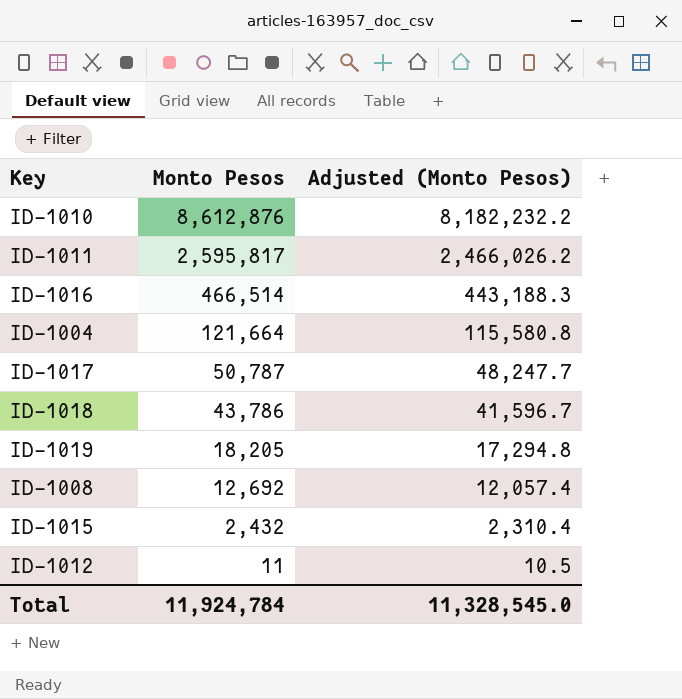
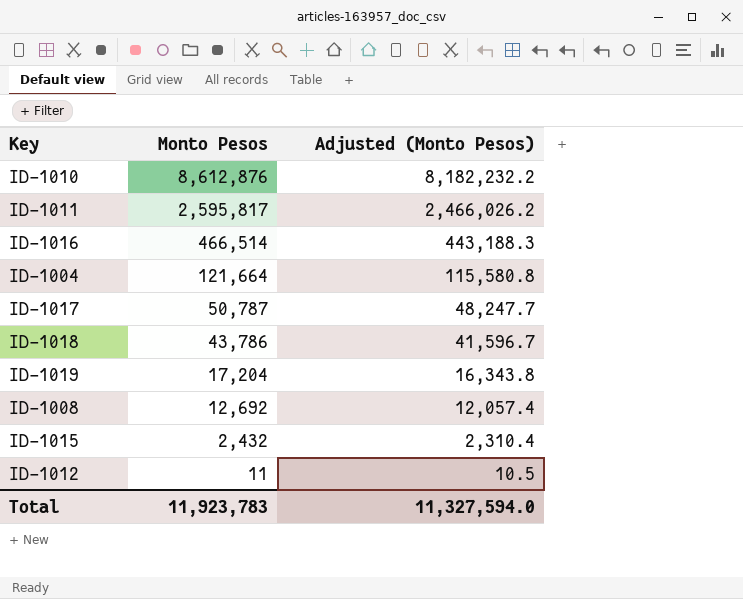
ID-1019 | Monto Pesos: 18,205 -> 17,204
ID-1019 | Adjusted (Monto Pesos): 17,294.8 -> 16,343.8
Total | Monto Pesos: 11,924,784 -> 11,923,783
Total | Adjusted (Monto Pesos): 11,328,545.0 -> 11,327,594.0

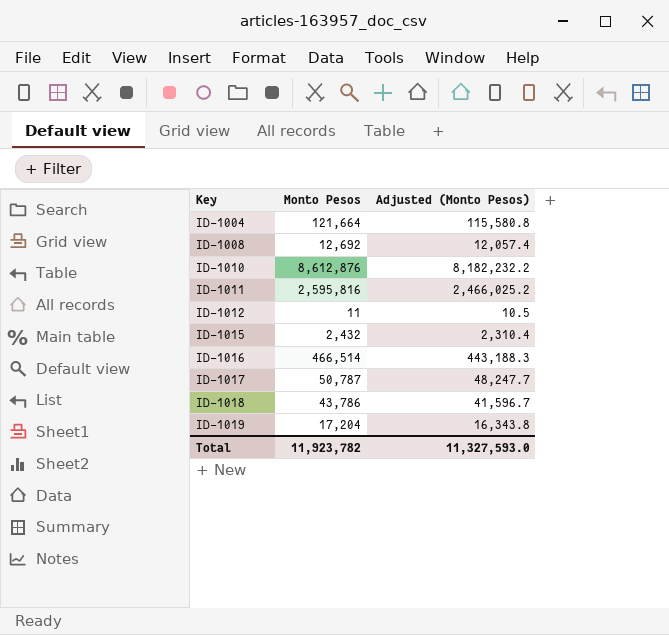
row order: Monto Pesos descending -> Key ascending
ID-1011 | Monto Pesos: 2,595,817 -> 2,595,816
ID-1011 | Adjusted (Monto Pesos): 2,466,026.2 -> 2,466,025.2
Total | Monto Pesos: 11,923,783 -> 11,923,782
Total | Adjusted (Monto Pesos): 11,327,594.0 -> 11,327,593.0

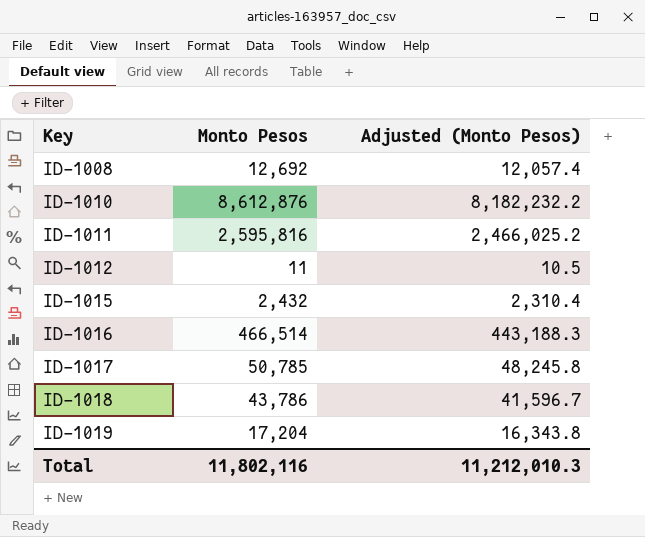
row ID-1004: 121,664 | 115,580.8 -> none
ID-1017 | Monto Pesos: 50,787 -> 50,785
ID-1017 | Adjusted (Monto Pesos): 48,247.7 -> 48,245.8
Total | Monto Pesos: 11,923,782 -> 11,802,116
Total | Adjusted (Monto Pesos): 11,327,593.0 -> 11,212,010.3

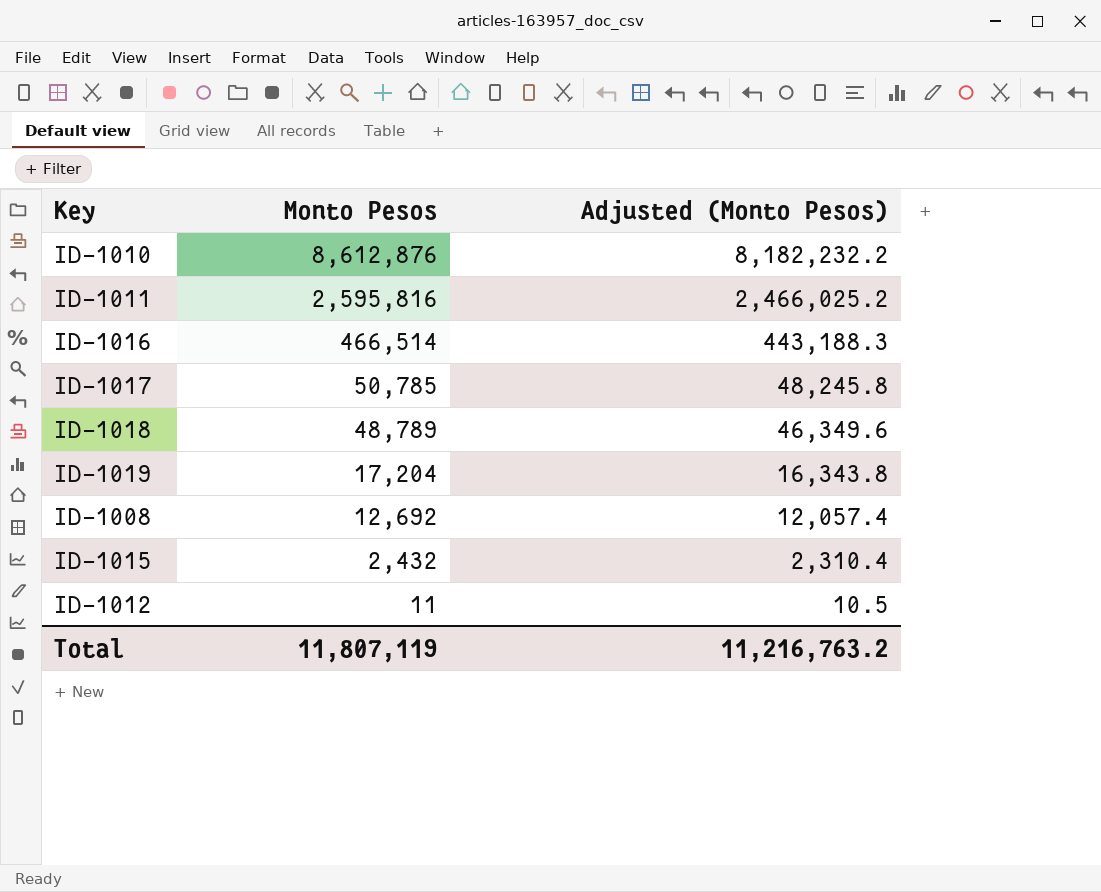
row order: Key ascending -> Monto Pesos descending
ID-1018 | Monto Pesos: 43,786 -> 48,789
ID-1018 | Adjusted (Monto Pesos): 41,596.7 -> 46,349.6
Total | Monto Pesos: 11,802,116 -> 11,807,119
Total | Adjusted (Monto Pesos): 11,212,010.3 -> 11,216,763.2

